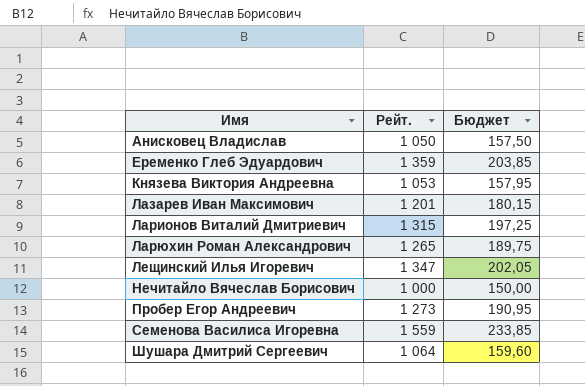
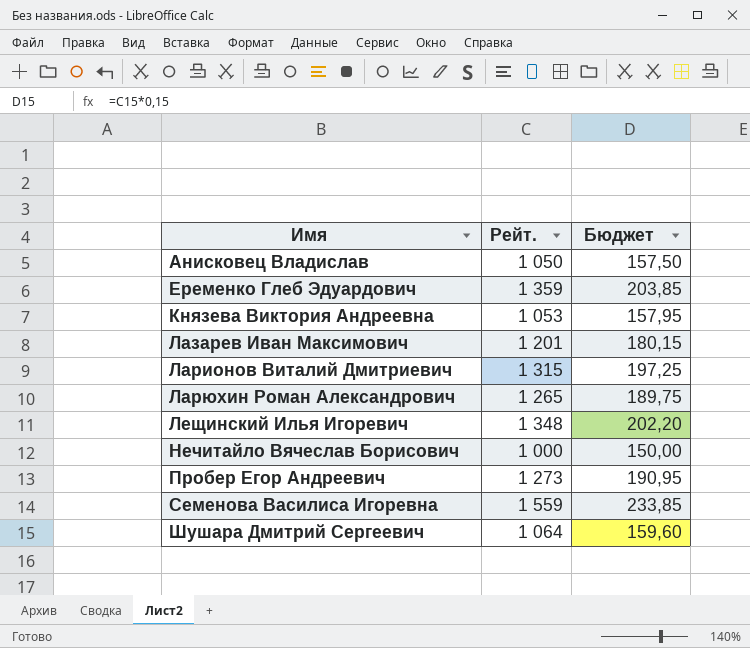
Лещинский Илья Игоревич | Рейт.: 1 347 -> 1 348
Лещинский Илья Игоревич | Бюджет: 202,05 -> 202,20

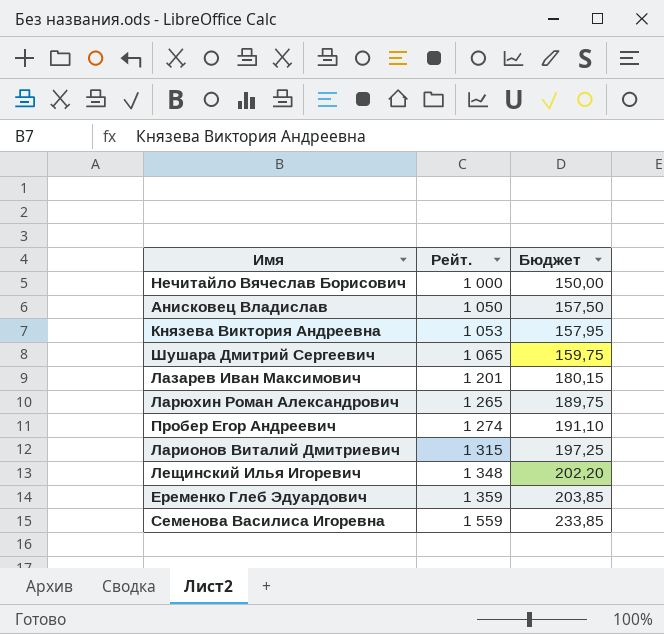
row order: Имя ascending -> Рейт. ascending
Шушара Дмитрий Сергеевич | Рейт.: 1 064 -> 1 065
Шушара Дмитрий Сергеевич | Бюджет: 159,60 -> 159,75
Пробер Егор Андреевич | Рейт.: 1 273 -> 1 274
Пробер Егор Андреевич | Бюджет: 190,95 -> 191,10

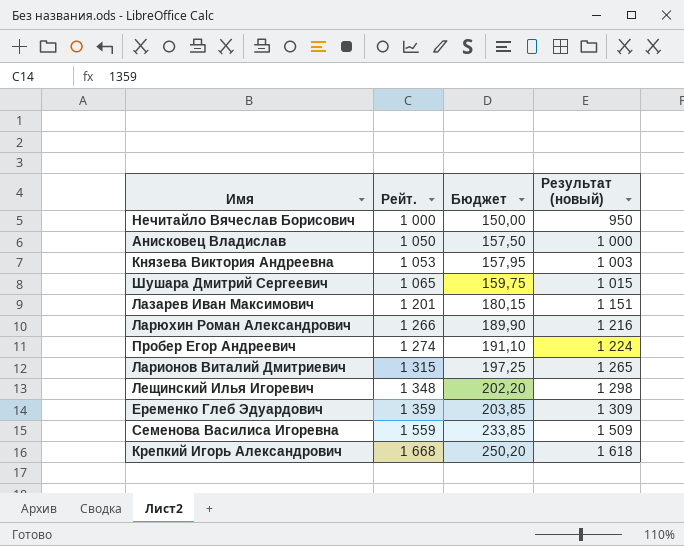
column Результат (новый) | formula: none -> [Рейт.] - 50
Ларюхин Роман Александрович | Рейт.: 1 265 -> 1 266
Ларюхин Роман Александрович | Бюджет: 189,75 -> 189,90
row Крепкий Игорь Александрович: none -> 1 668 | 250,20 | 1 618

